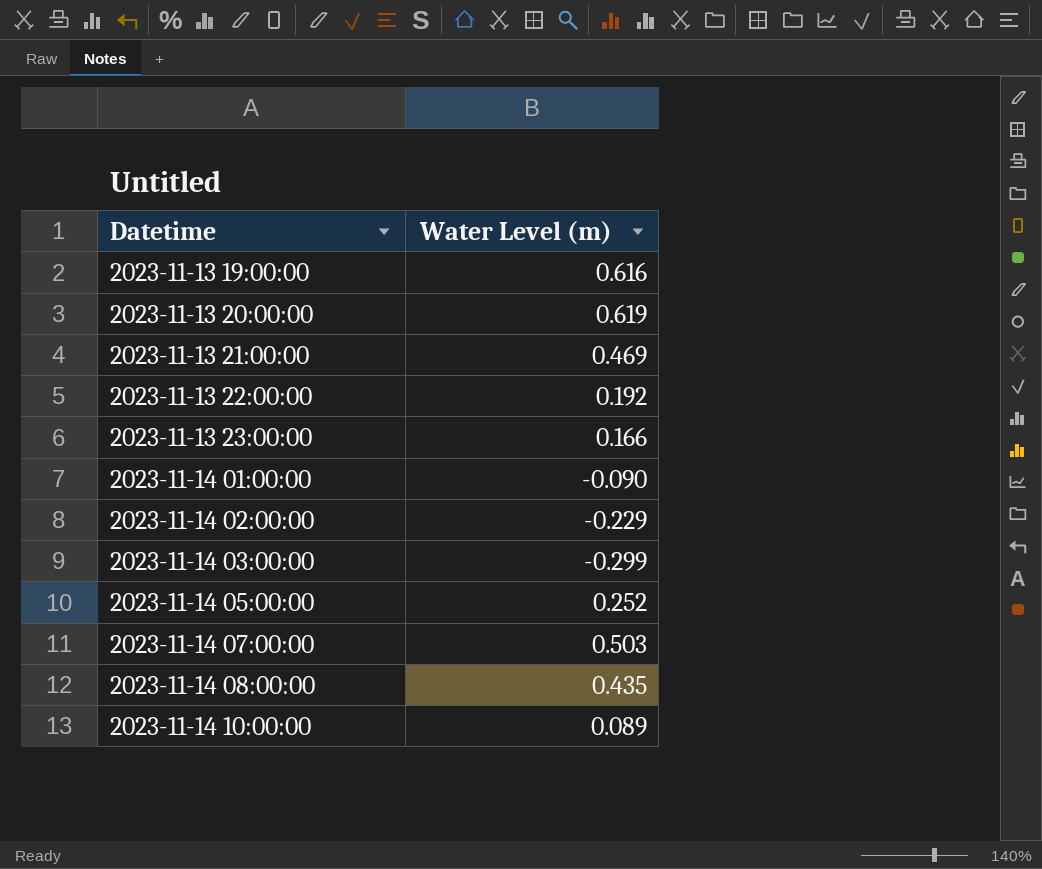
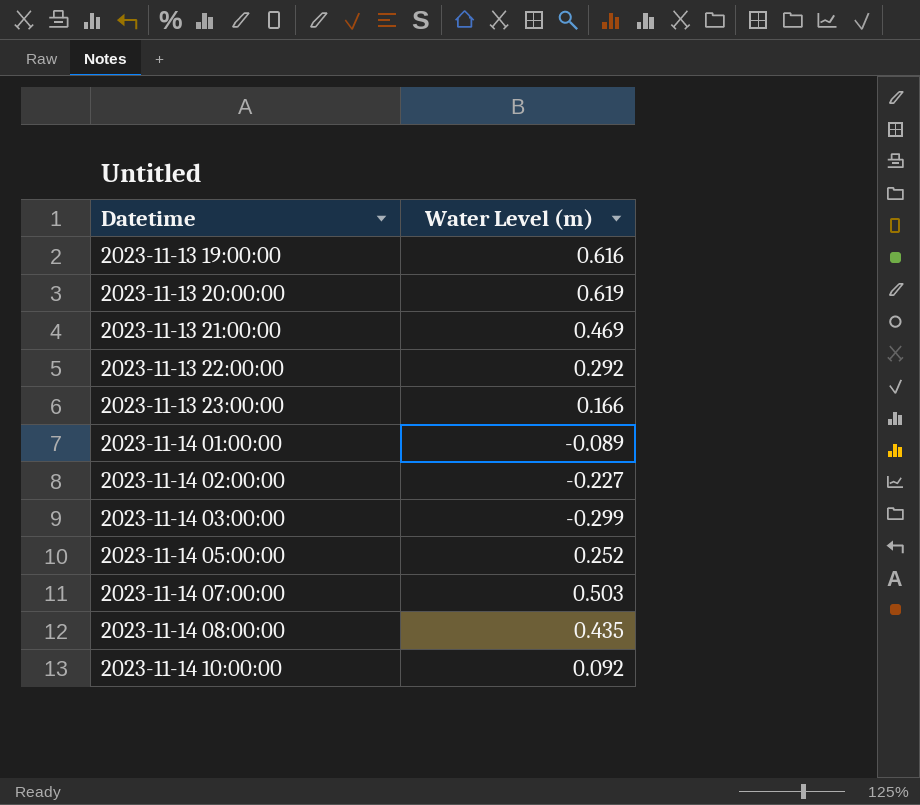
2023-11-13 22:00:00 | Water Level (m): 0.192 -> 0.292
2023-11-14 01:00:00 | Water Level (m): -0.090 -> -0.089
2023-11-14 02:00:00 | Water Level (m): -0.229 -> -0.227
2023-11-14 10:00:00 | Water Level (m): 0.089 -> 0.092

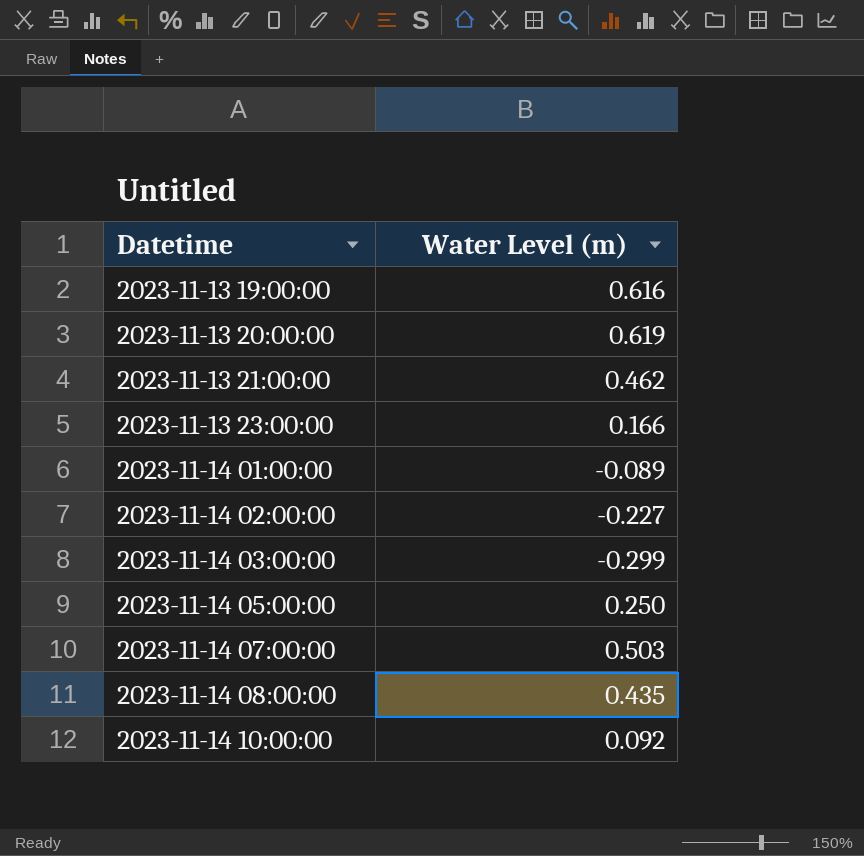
row 2023-11-13 22:00:00: 0.292 -> none
2023-11-13 21:00:00 | Water Level (m): 0.469 -> 0.462
2023-11-14 05:00:00 | Water Level (m): 0.252 -> 0.250

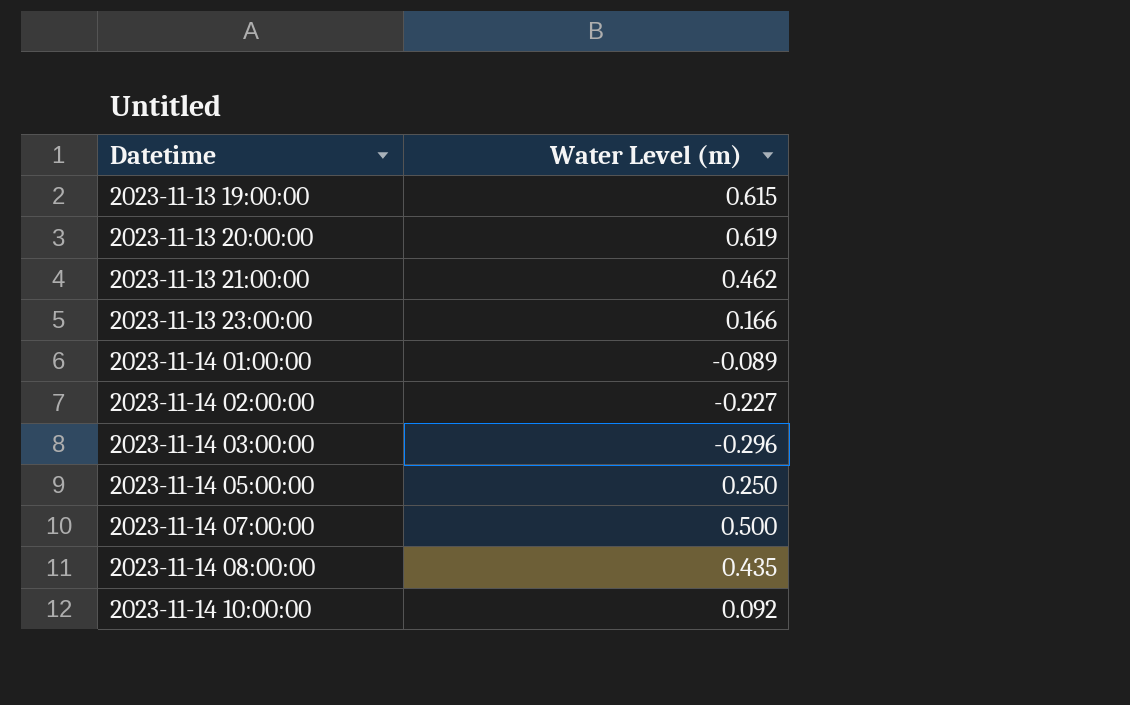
2023-11-13 19:00:00 | Water Level (m): 0.616 -> 0.615
2023-11-14 03:00:00 | Water Level (m): -0.299 -> -0.296
2023-11-14 07:00:00 | Water Level (m): 0.503 -> 0.500

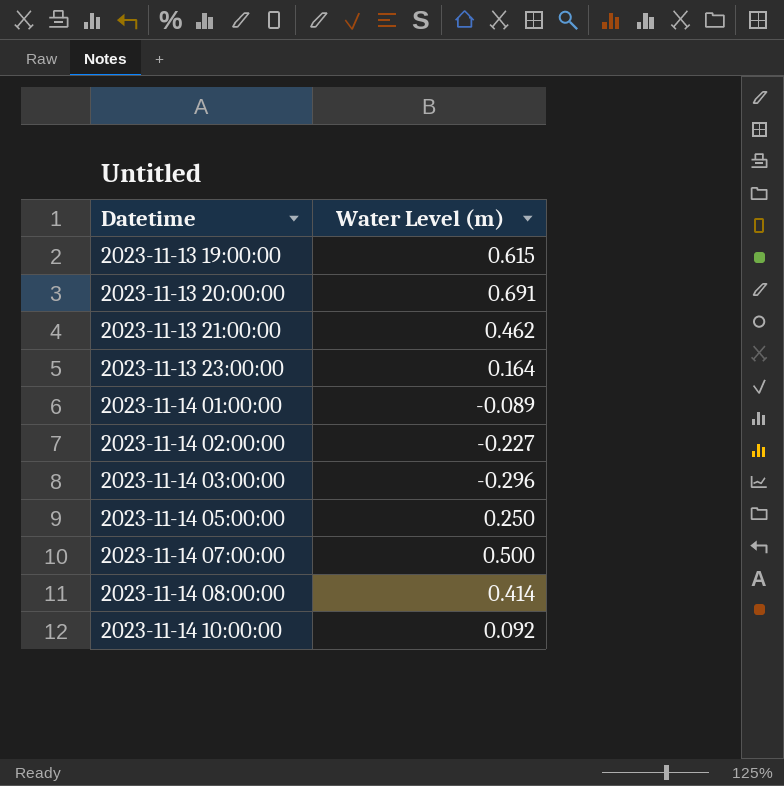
2023-11-13 20:00:00 | Water Level (m): 0.619 -> 0.691
2023-11-13 23:00:00 | Water Level (m): 0.166 -> 0.164
2023-11-14 08:00:00 | Water Level (m): 0.435 -> 0.414

